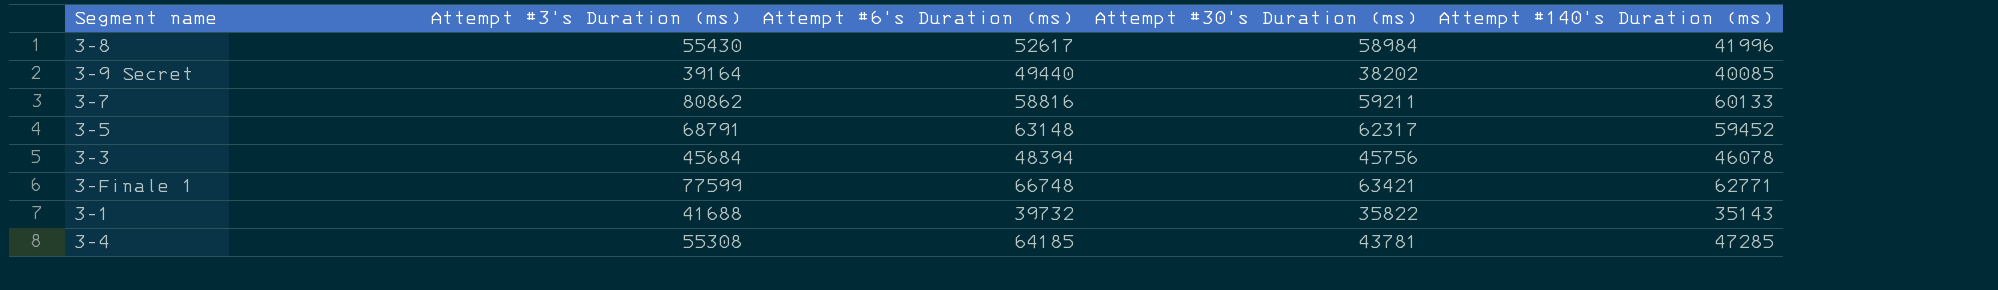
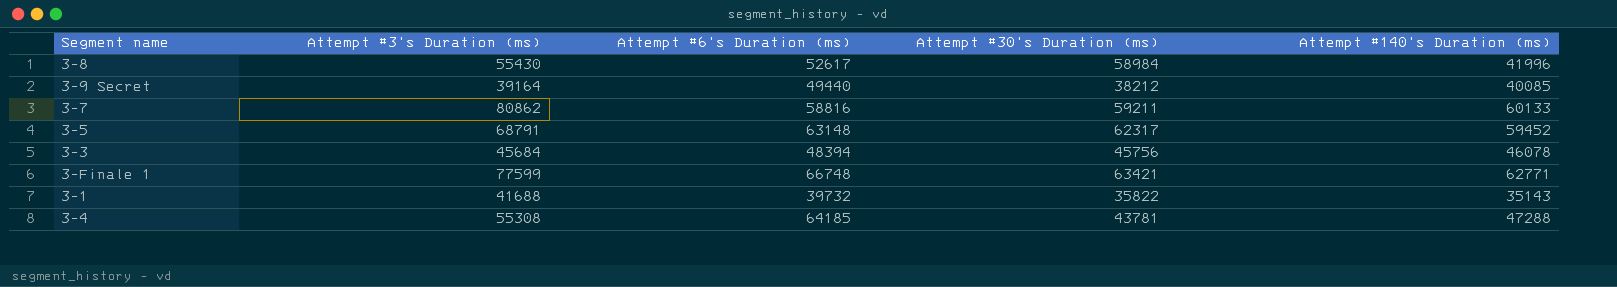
3-9 Secret | Attempt #30's Duration (ms): 38202 -> 38212
3-4 | Attempt #140's Duration (ms): 47285 -> 47288

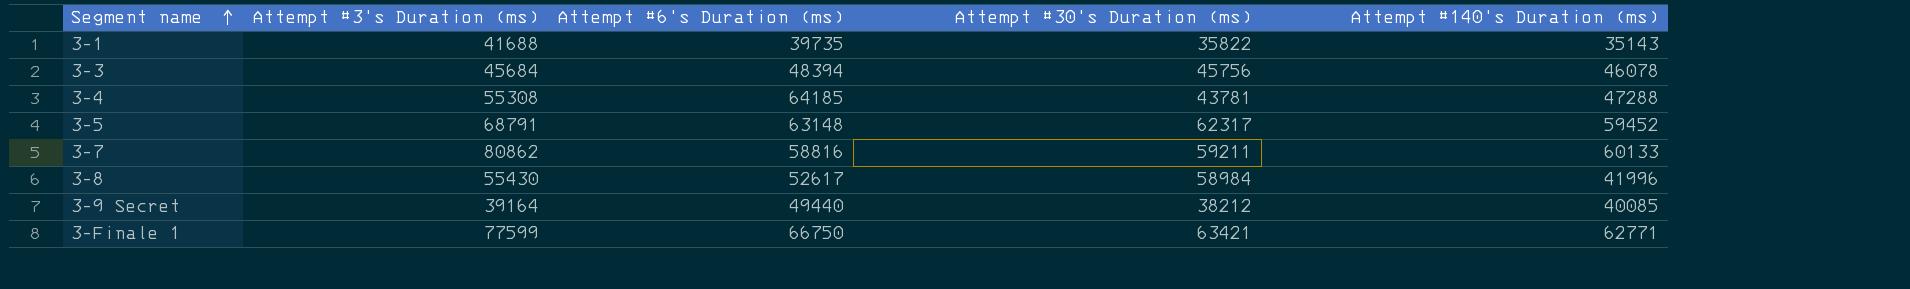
row order: none -> Segment name ascending
3-1 | Attempt #6's Duration (ms): 39732 -> 39735
3-Finale 1 | Attempt #6's Duration (ms): 66748 -> 66750

